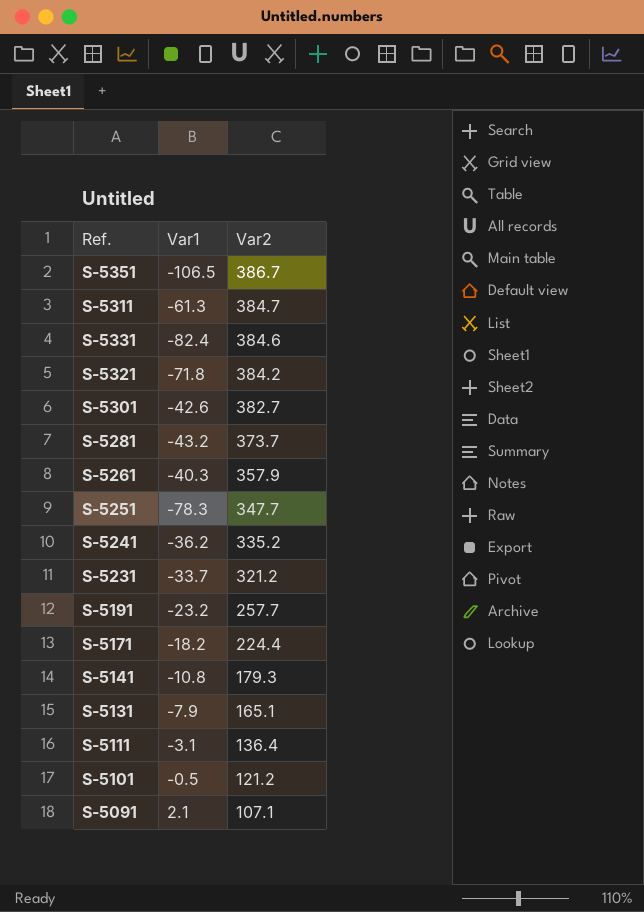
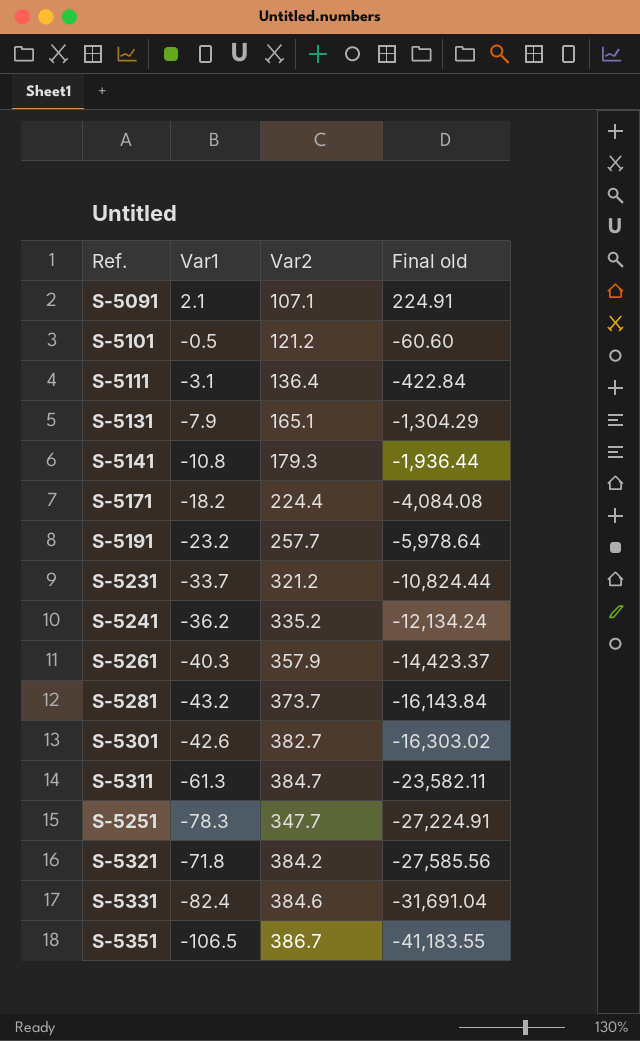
row order: Var2 descending -> Final old descending
column Final old | formula: none -> [Var1] * [Var2]

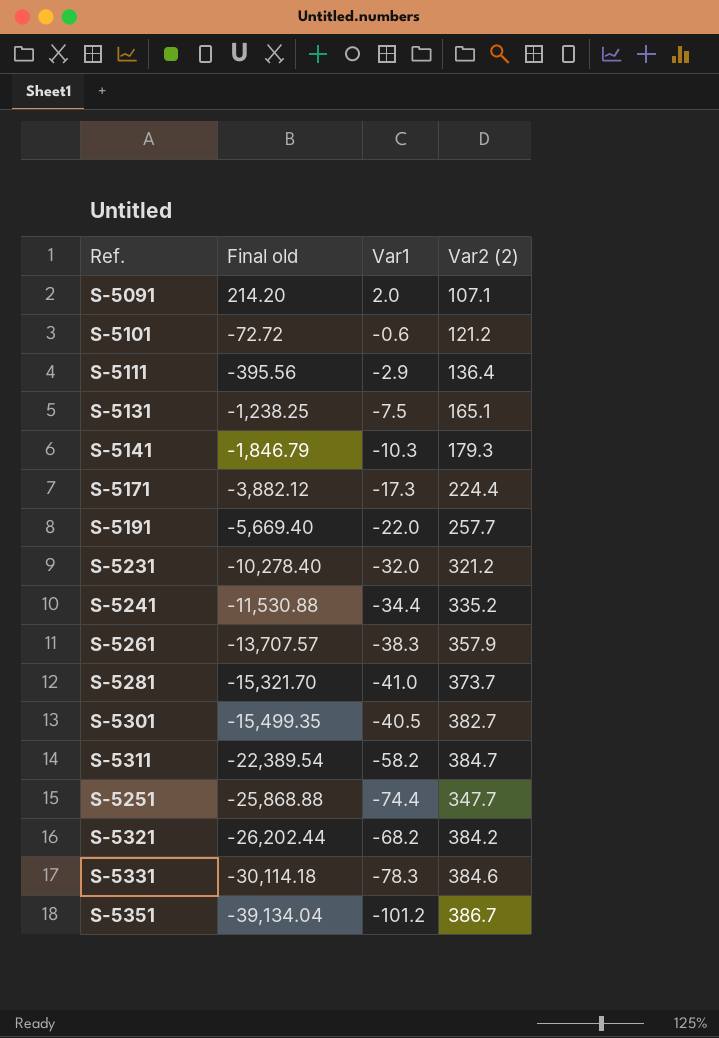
column Final old | position: 4 -> 2
column name: Var2 -> Var2 (2)
S-5091 | Final old: 224.91 -> 214.20
S-5091 | Var1: 2.1 -> 2.0
S-5101 | Final old: -60.60 -> -72.72
S-5101 | Var1: -0.5 -> -0.6
S-5111 | Final old: -422.84 -> -395.56
S-5111 | Var1: -3.1 -> -2.9
S-5131 | Final old: -1,304.29 -> -1,238.25
S-5131 | Var1: -7.9 -> -7.5
S-5141 | Final old: -1,936.44 -> -1,846.79
S-5141 | Var1: -10.8 -> -10.3
S-5171 | Final old: -4,084.08 -> -3,882.12
S-5171 | Var1: -18.2 -> -17.3
S-5191 | Final old: -5,978.64 -> -5,669.40
S-5191 | Var1: -23.2 -> -22.0
S-5231 | Final old: -10,824.44 -> -10,278.40
S-5231 | Var1: -33.7 -> -32.0
S-5241 | Final old: -12,134.24 -> -11,530.88
S-5241 | Var1: -36.2 -> -34.4
S-5261 | Final old: -14,423.37 -> -13,707.57
S-5261 | Var1: -40.3 -> -38.3
S-5281 | Final old: -16,143.84 -> -15,321.70
S-5281 | Var1: -43.2 -> -41.0
S-5301 | Final old: -16,303.02 -> -15,499.35
S-5301 | Var1: -42.6 -> -40.5
S-5311 | Final old: -23,582.11 -> -22,389.54
S-5311 | Var1: -61.3 -> -58.2
S-5251 | Final old: -27,224.91 -> -25,868.88
S-5251 | Var1: -78.3 -> -74.4
S-5321 | Final old: -27,585.56 -> -26,202.44
S-5321 | Var1: -71.8 -> -68.2
S-5331 | Final old: -31,691.04 -> -30,114.18
S-5331 | Var1: -82.4 -> -78.3
S-5351 | Final old: -41,183.55 -> -39,134.04
S-5351 | Var1: -106.5 -> -101.2

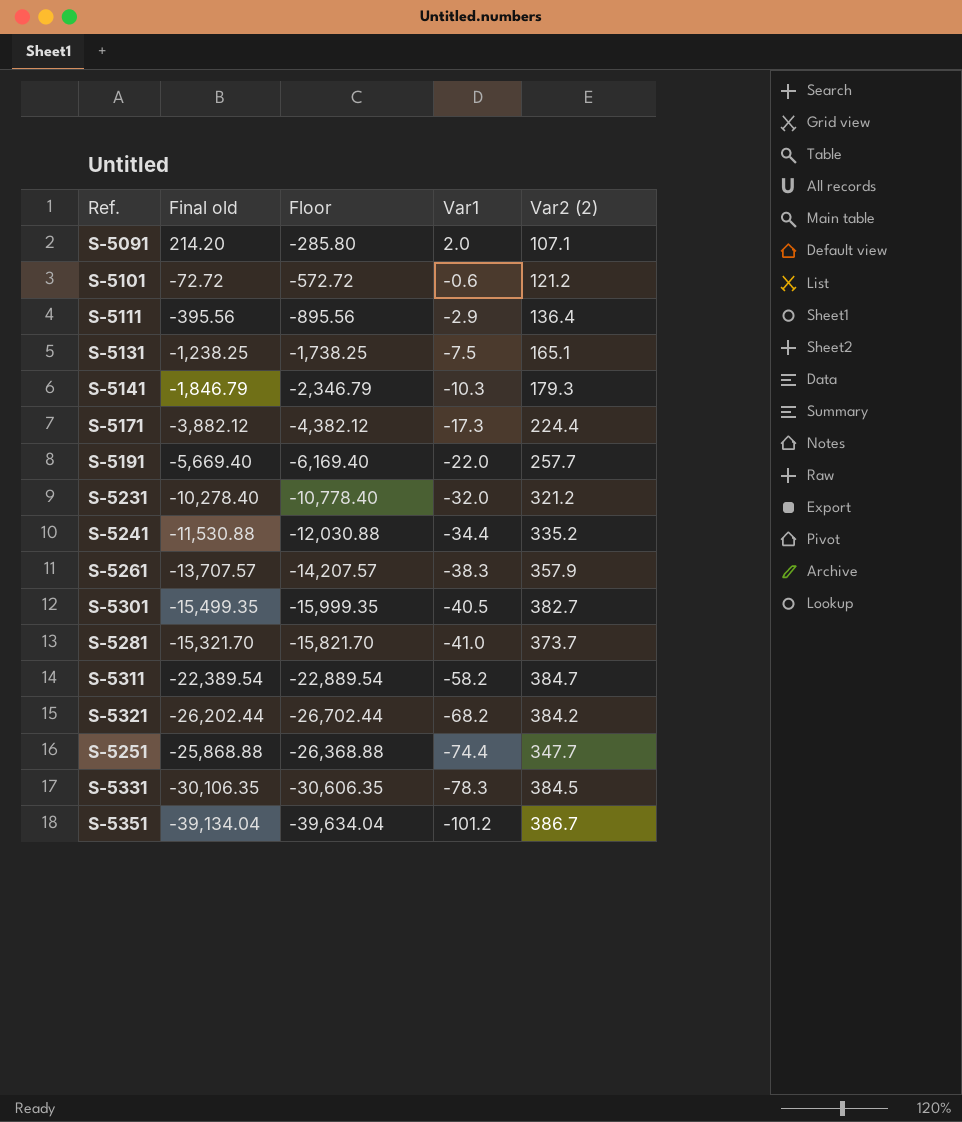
row order: Final old descending -> Var1 descending
column Floor | formula: none -> [Final old] - 500
S-5331 | Final old: -30,114.18 -> -30,106.35
S-5331 | Var2 (2): 384.6 -> 384.5

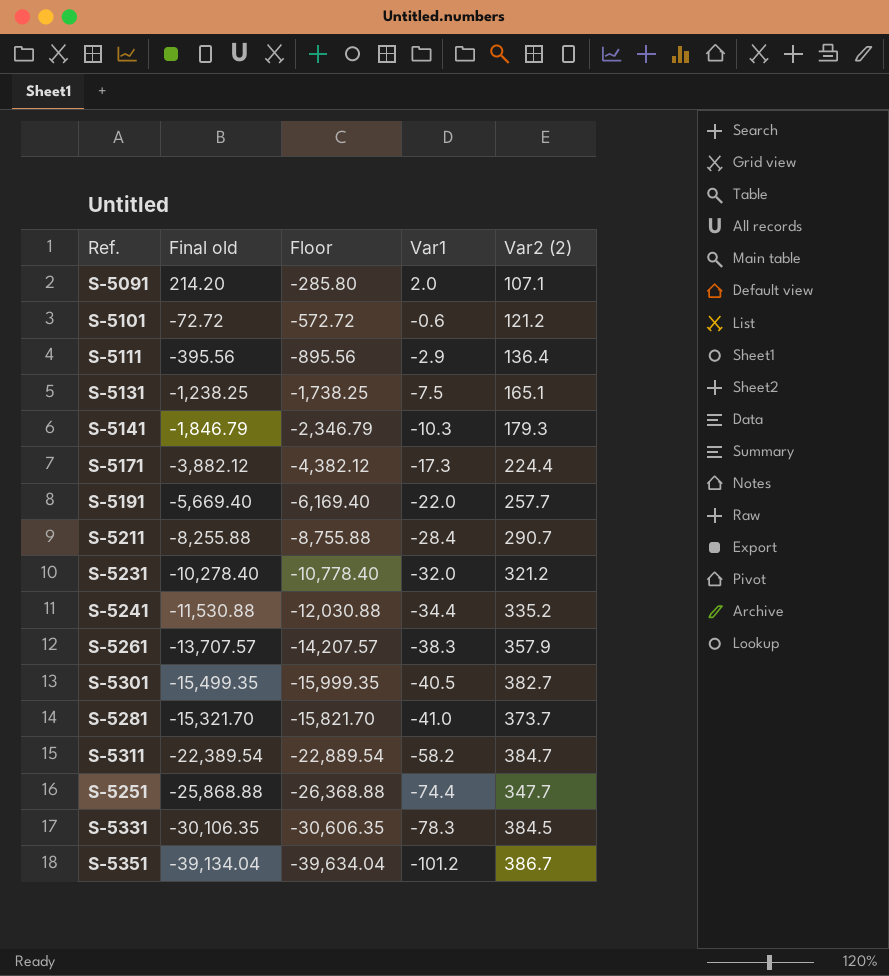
row S-5321: -26,202.44 | -26,702.44 | -68.2 | 384.2 -> none
row S-5211: none -> -8,255.88 | -8,755.88 | -28.4 | 290.7

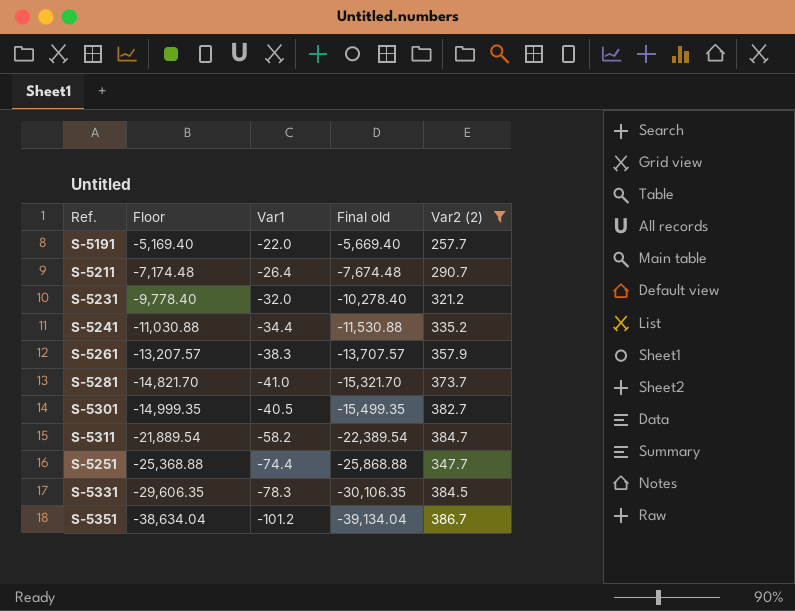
filter: none -> Var2 (2) >= 257.7
row order: Var1 descending -> Floor descending
column Floor | formula: [Final old] - 500 -> [Final old] + 500
column Final old | position: 2 -> 4
S-5211 | Var1: -28.4 -> -26.4
S-5211 | Final old: -8,255.88 -> -7,674.48

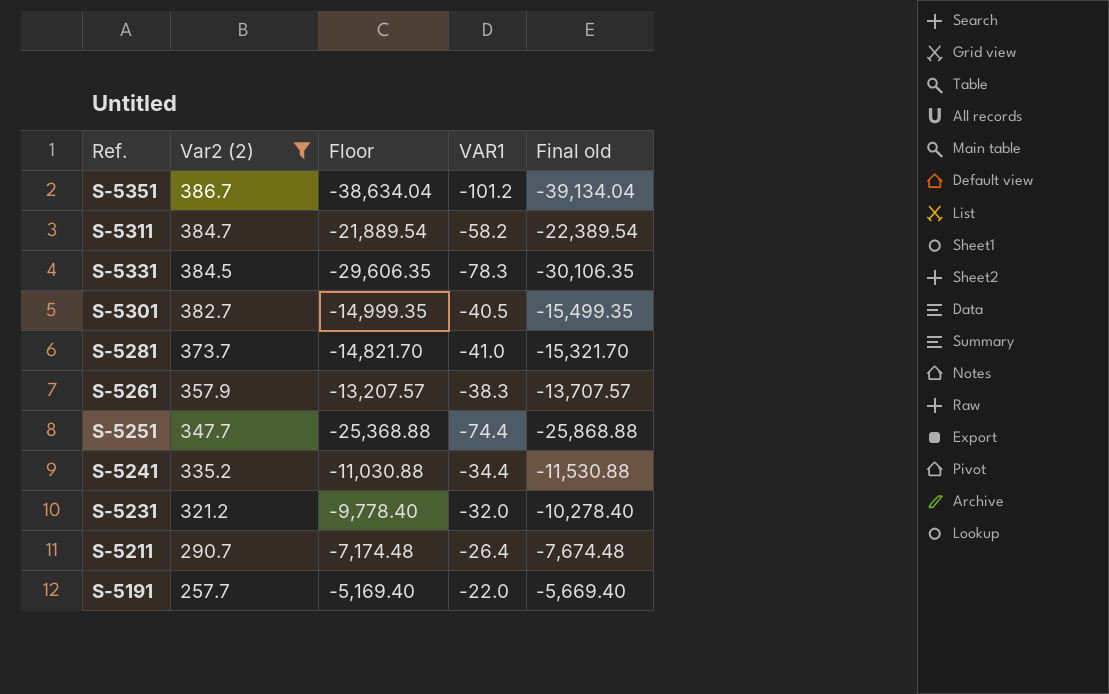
row order: Floor descending -> Var2 (2) descending
column Var2 (2) | position: 5 -> 2
column name: Var1 -> VAR1

